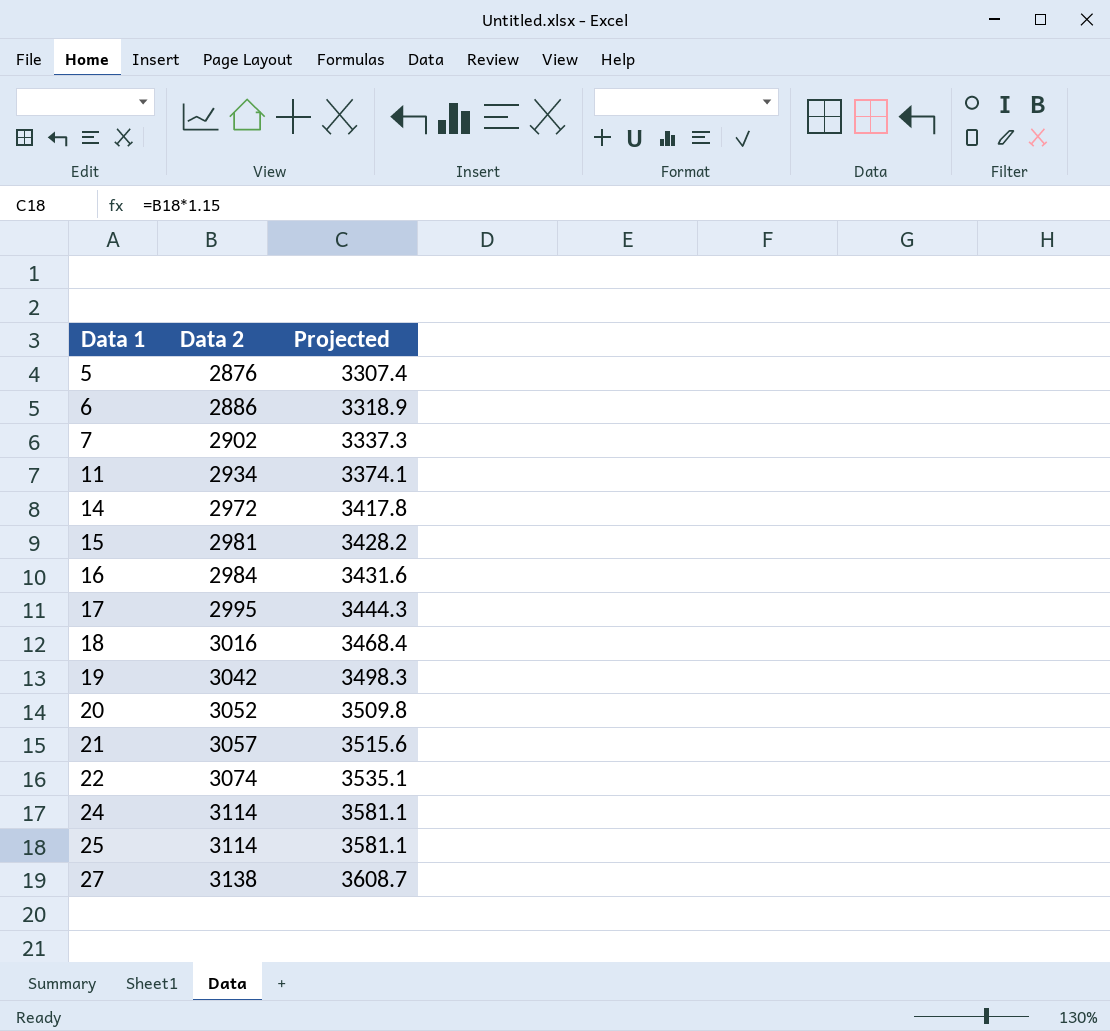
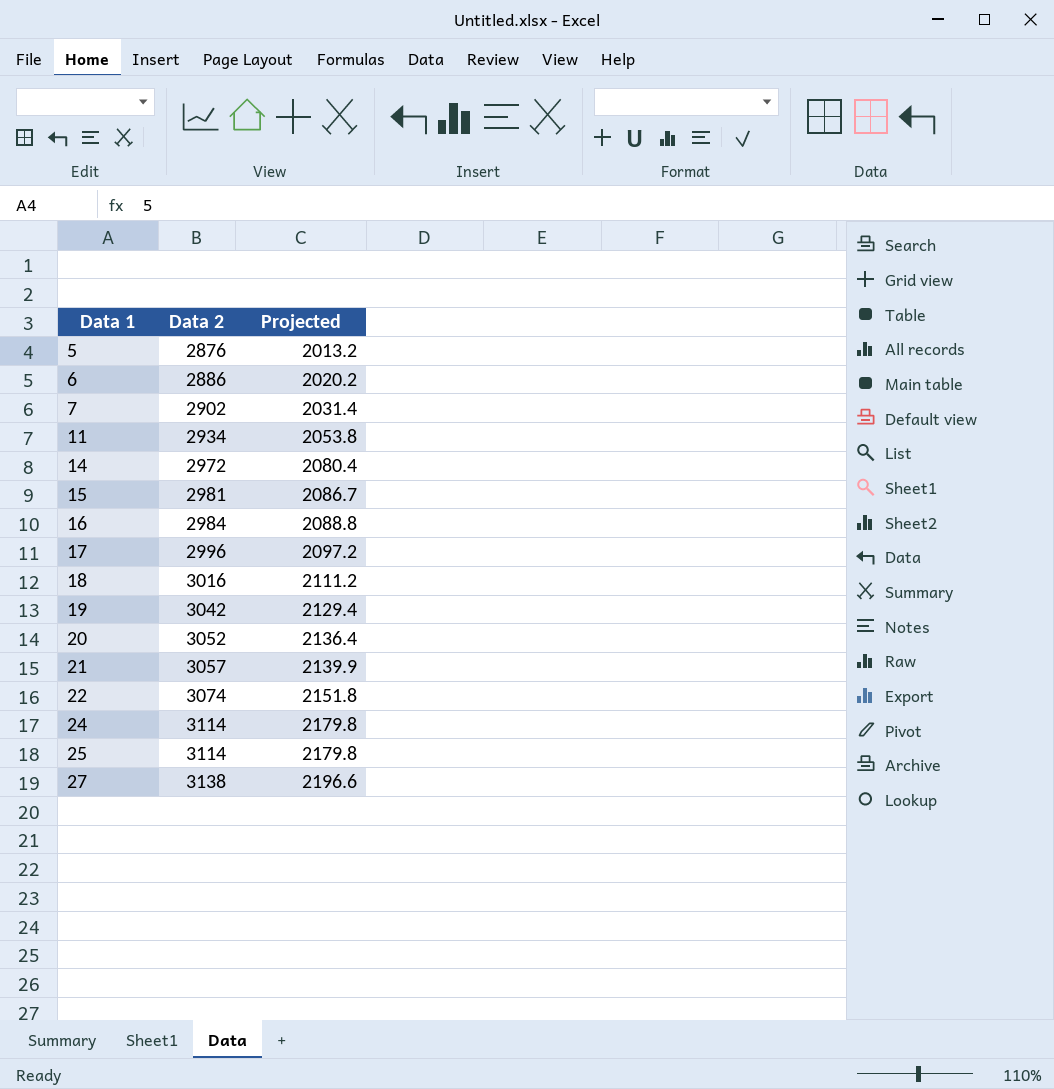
column Projected | formula: [Data 2] * 1.15 -> [Data 2] * 0.7
17 | Data 2: 2995 -> 2996

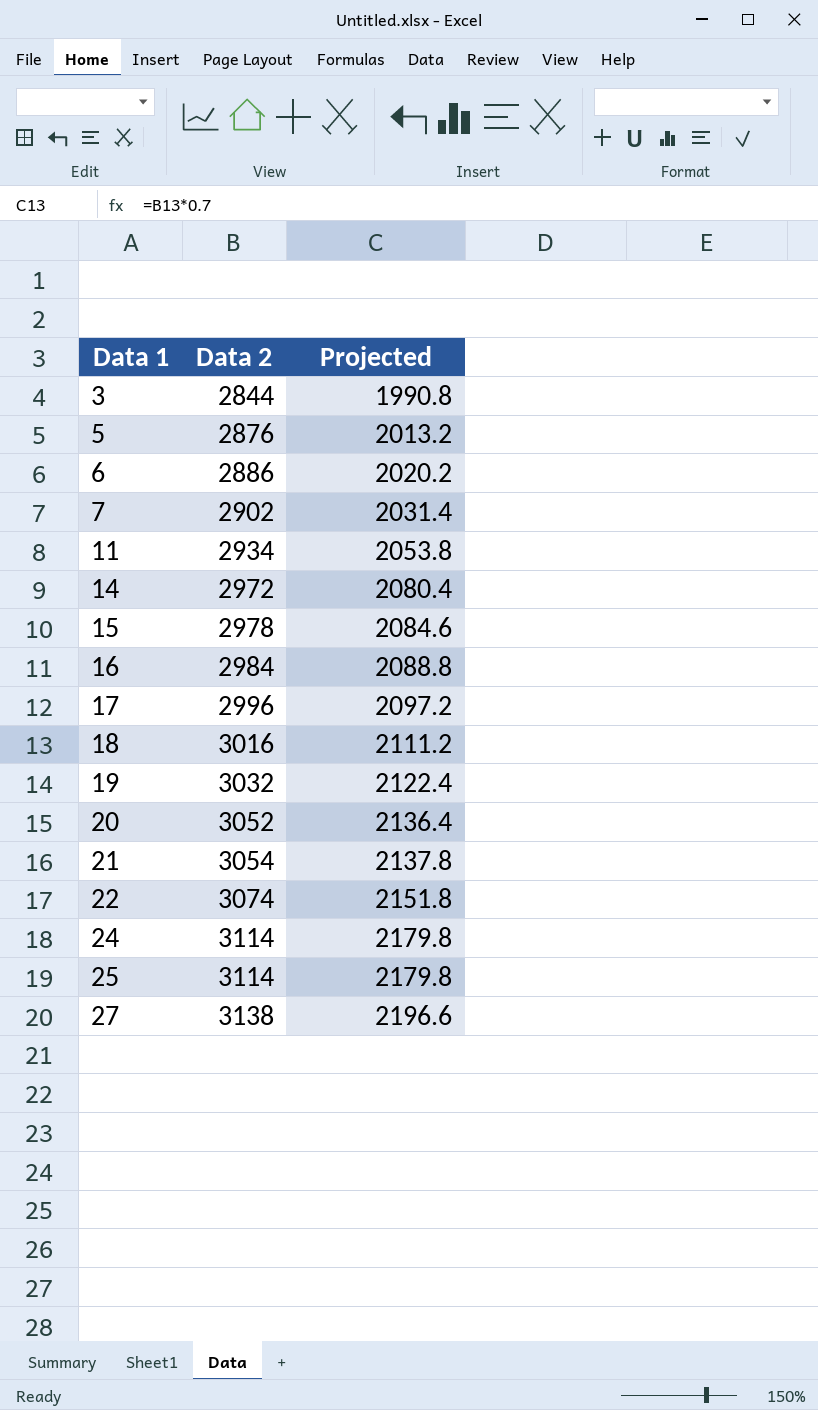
row 3: none -> 2844 | 1990.8
15 | Data 2: 2981 -> 2978
15 | Projected: 2086.7 -> 2084.6
19 | Data 2: 3042 -> 3032
19 | Projected: 2129.4 -> 2122.4
21 | Data 2: 3057 -> 3054
21 | Projected: 2139.9 -> 2137.8

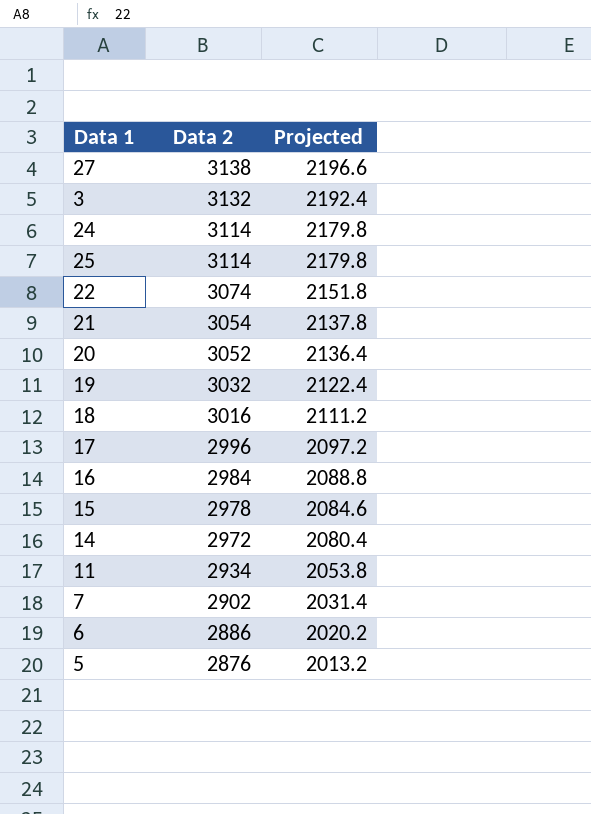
row order: Data 1 ascending -> Data 2 descending
3 | Data 2: 2844 -> 3132
3 | Projected: 1990.8 -> 2192.4

